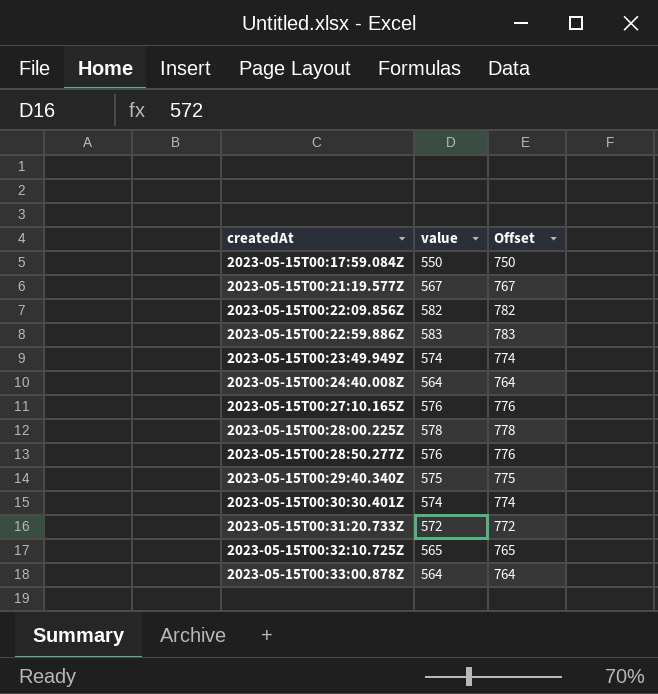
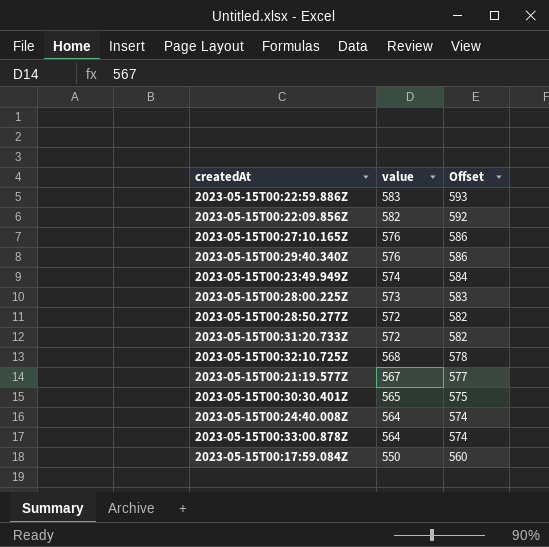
row order: createdAt ascending -> value descending
column Offset | formula: [value] + 200 -> [value] + 10
2023-05-15T00:29:40.340Z | value: 575 -> 576
2023-05-15T00:28:00.225Z | value: 578 -> 573
2023-05-15T00:28:50.277Z | value: 576 -> 572
2023-05-15T00:32:10.725Z | value: 565 -> 568
2023-05-15T00:30:30.401Z | value: 574 -> 565

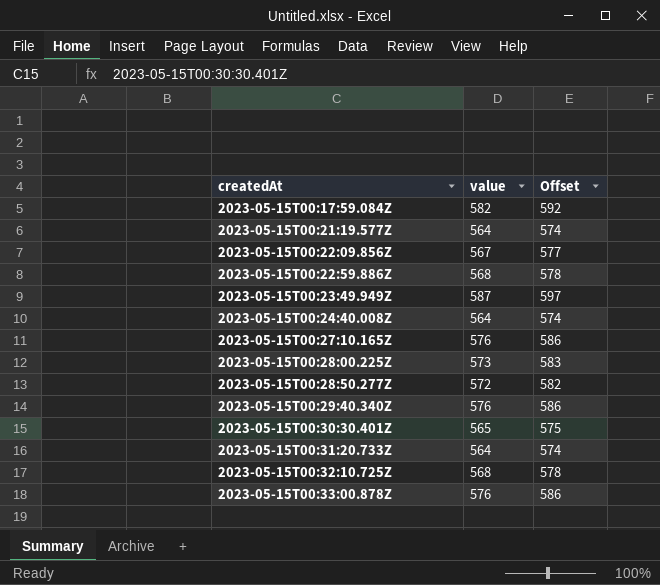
row order: value descending -> createdAt ascending
2023-05-15T00:17:59.084Z | value: 550 -> 582
2023-05-15T00:17:59.084Z | Offset: 560 -> 592
2023-05-15T00:21:19.577Z | value: 567 -> 564
2023-05-15T00:21:19.577Z | Offset: 577 -> 574
2023-05-15T00:22:09.856Z | value: 582 -> 567
2023-05-15T00:22:09.856Z | Offset: 592 -> 577
2023-05-15T00:22:59.886Z | value: 583 -> 568
2023-05-15T00:22:59.886Z | Offset: 593 -> 578
2023-05-15T00:23:49.949Z | value: 574 -> 587
2023-05-15T00:23:49.949Z | Offset: 584 -> 597
2023-05-15T00:31:20.733Z | value: 572 -> 564
2023-05-15T00:31:20.733Z | Offset: 582 -> 574
2023-05-15T00:33:00.878Z | value: 564 -> 576
2023-05-15T00:33:00.878Z | Offset: 574 -> 586

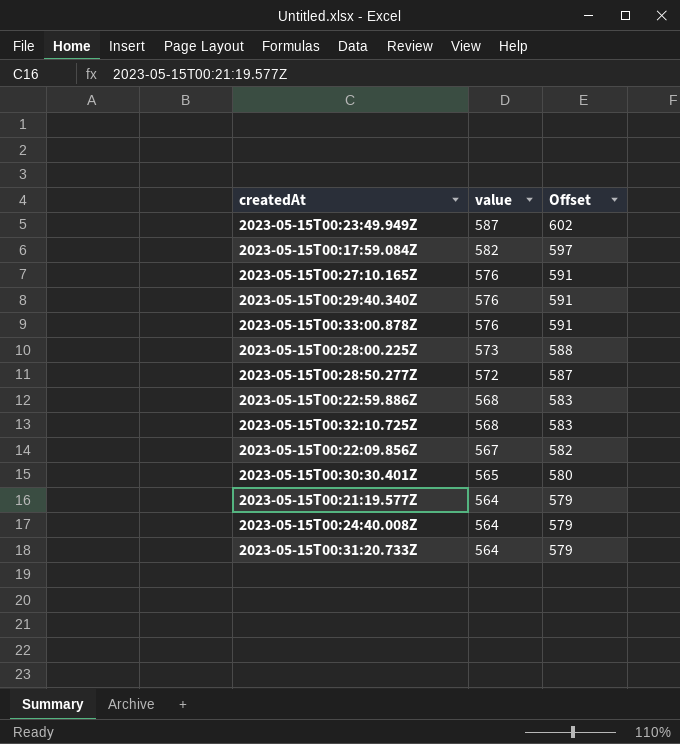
row order: createdAt ascending -> value descending
column Offset | formula: [value] + 10 -> [value] + 15

